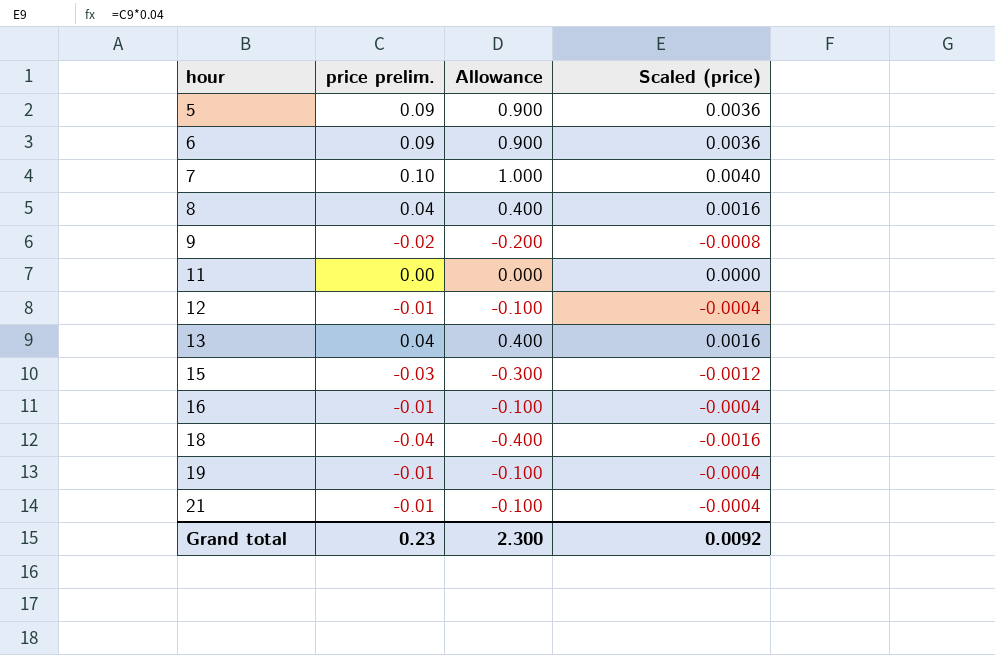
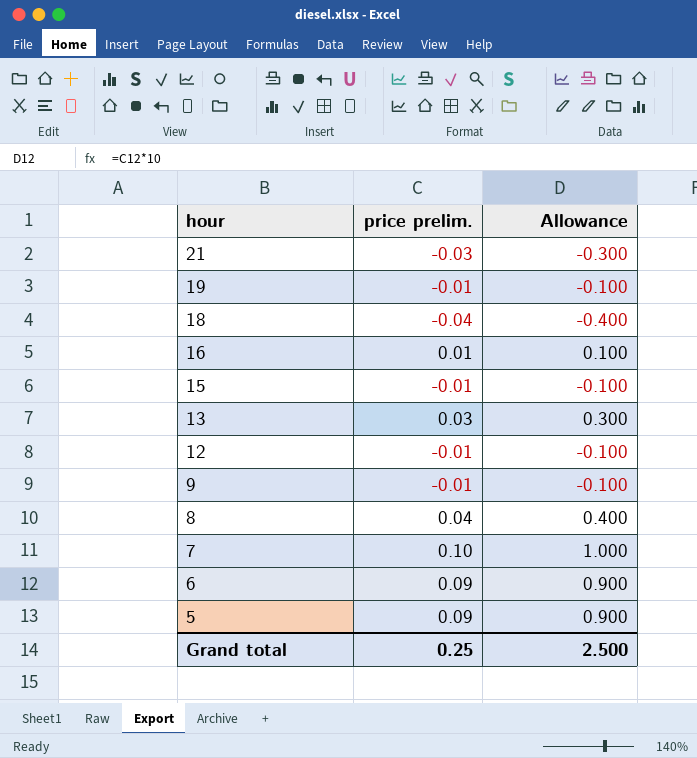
row order: hour ascending -> hour descending
column Scaled (price) | formula: [price prelim.] * 0.04 -> none
row 11: 0.00 | 0.000 | 0.0000 -> none
21 | price prelim.: -0.01 -> -0.03
21 | Allowance: -0.100 -> -0.300
16 | price prelim.: -0.01 -> 0.01
16 | Allowance: -0.100 -> 0.100
15 | price prelim.: -0.03 -> -0.01
15 | Allowance: -0.300 -> -0.100
13 | price prelim.: 0.04 -> 0.03
13 | Allowance: 0.400 -> 0.300
9 | price prelim.: -0.02 -> -0.01
9 | Allowance: -0.200 -> -0.100
Grand total | price prelim.: 0.23 -> 0.25
Grand total | Allowance: 2.300 -> 2.500

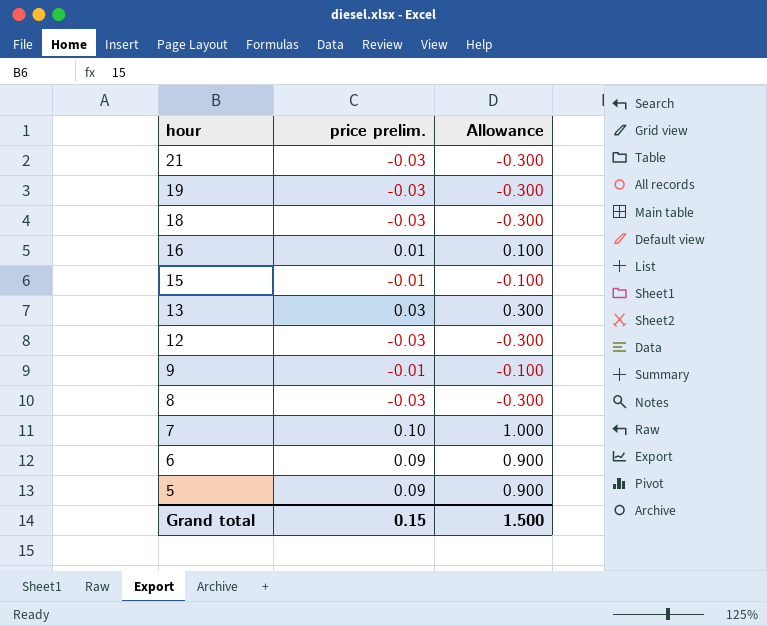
19 | price prelim.: -0.01 -> -0.03
19 | Allowance: -0.100 -> -0.300
18 | price prelim.: -0.04 -> -0.03
18 | Allowance: -0.400 -> -0.300
12 | price prelim.: -0.01 -> -0.03
12 | Allowance: -0.100 -> -0.300
8 | price prelim.: 0.04 -> -0.03
8 | Allowance: 0.400 -> -0.300
Grand total | price prelim.: 0.25 -> 0.15
Grand total | Allowance: 2.500 -> 1.500

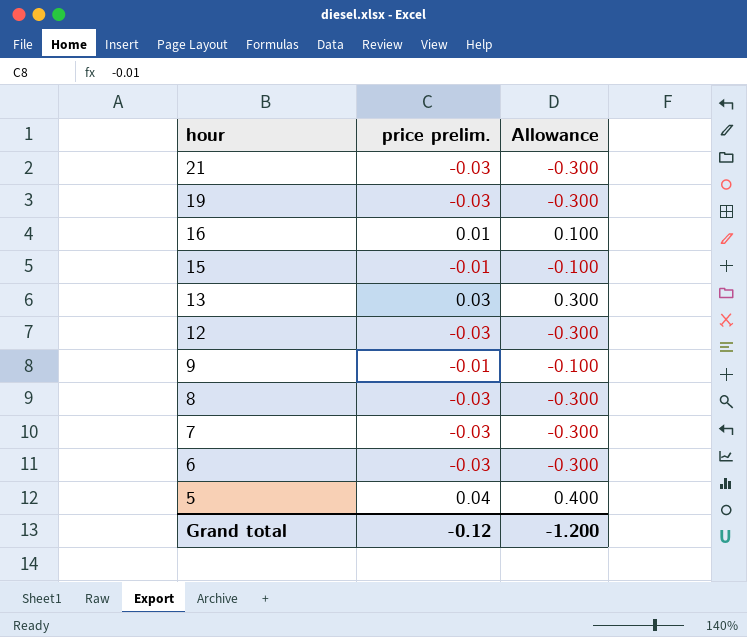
row 18: -0.03 | -0.300 -> none
7 | price prelim.: 0.10 -> -0.03
7 | Allowance: 1.000 -> -0.300
6 | price prelim.: 0.09 -> -0.03
6 | Allowance: 0.900 -> -0.300
5 | price prelim.: 0.09 -> 0.04
5 | Allowance: 0.900 -> 0.400
Grand total | price prelim.: 0.15 -> -0.12
Grand total | Allowance: 1.500 -> -1.200

